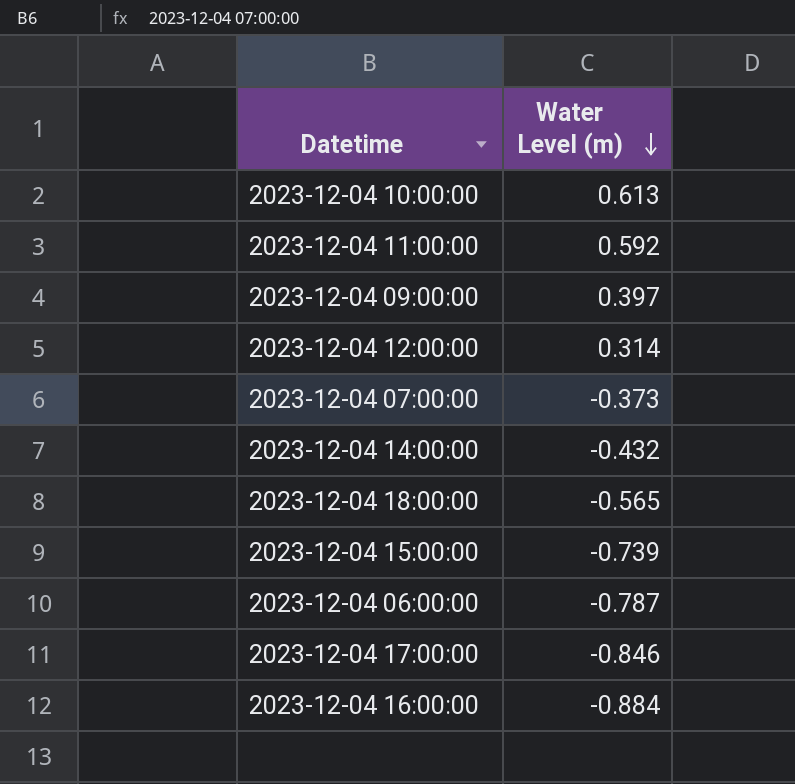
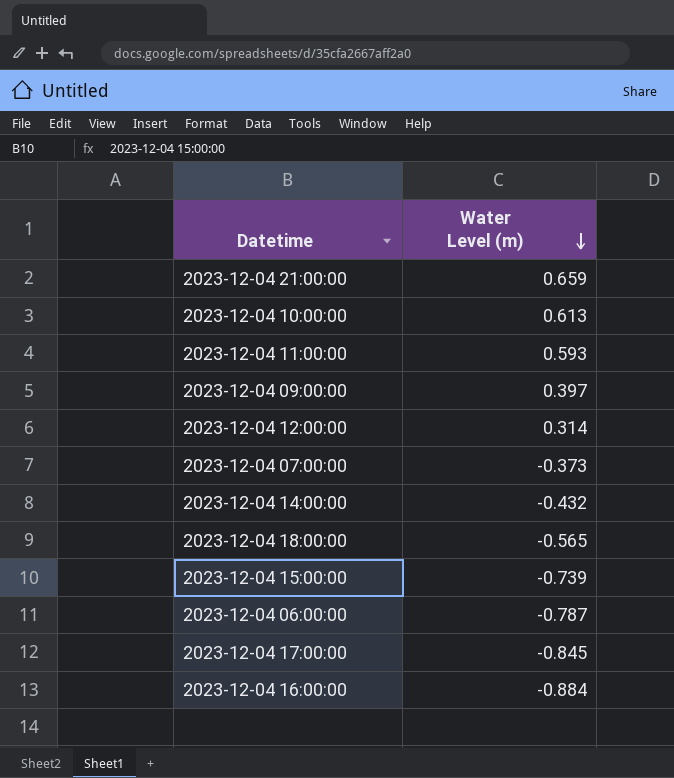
row 2023-12-04 21:00:00: none -> 0.659
2023-12-04 11:00:00 | Water Level (m): 0.592 -> 0.593
2023-12-04 17:00:00 | Water Level (m): -0.846 -> -0.845

